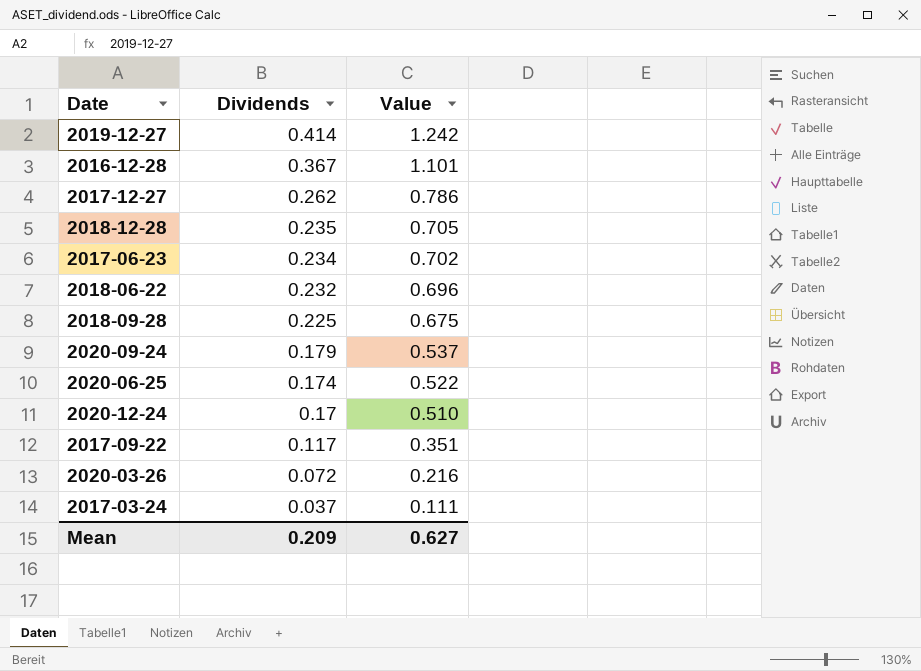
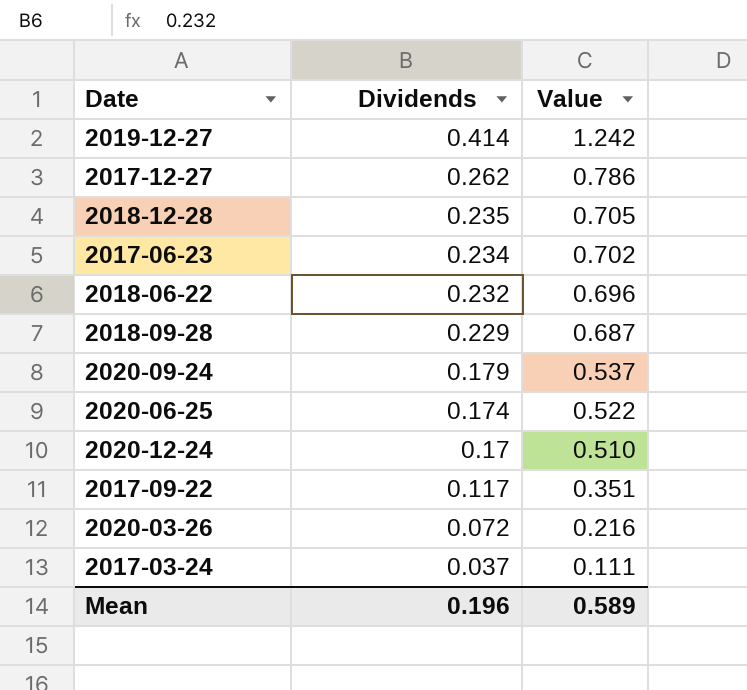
row 2016-12-28: 0.367 | 1.101 -> none
2018-09-28 | Dividends: 0.225 -> 0.229
2018-09-28 | Value: 0.675 -> 0.687
Mean | Dividends: 0.209 -> 0.196
Mean | Value: 0.627 -> 0.589

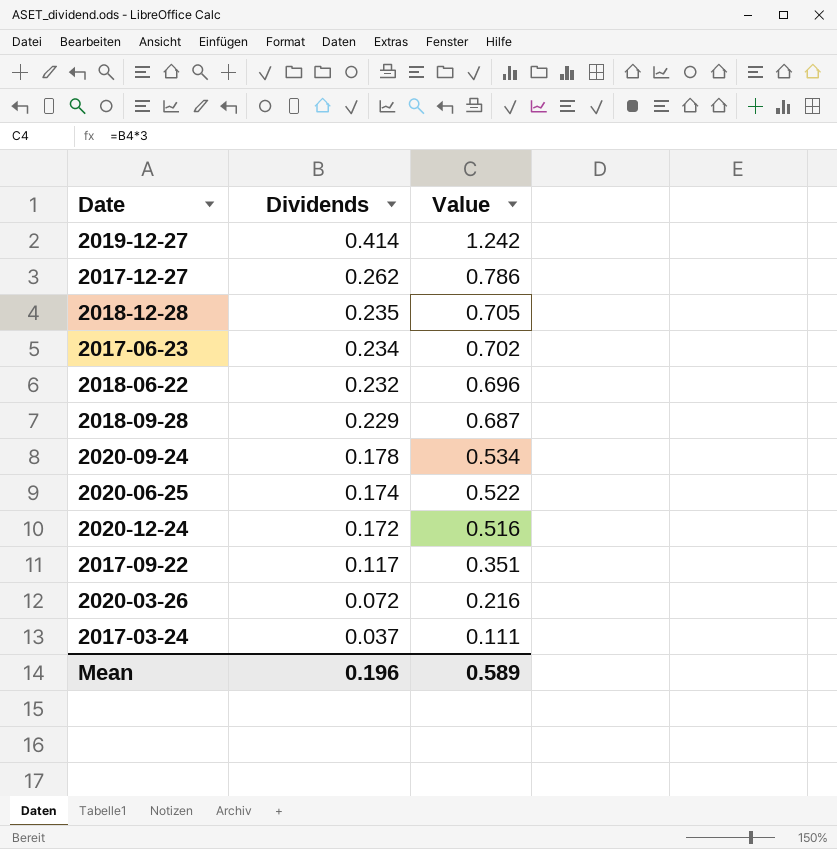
2020-09-24 | Dividends: 0.179 -> 0.178
2020-09-24 | Value: 0.537 -> 0.534
2020-12-24 | Dividends: 0.17 -> 0.172
2020-12-24 | Value: 0.510 -> 0.516

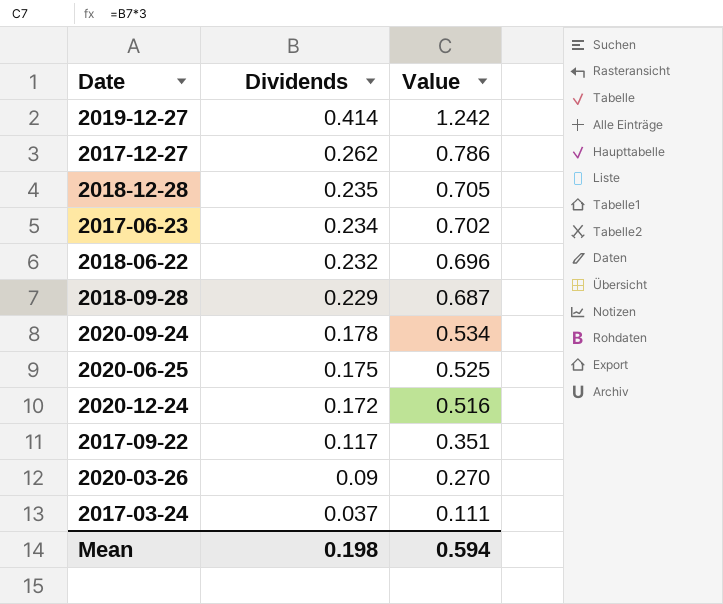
2020-06-25 | Dividends: 0.174 -> 0.175
2020-06-25 | Value: 0.522 -> 0.525
2020-03-26 | Dividends: 0.072 -> 0.09
2020-03-26 | Value: 0.216 -> 0.270
Mean | Dividends: 0.196 -> 0.198
Mean | Value: 0.589 -> 0.594

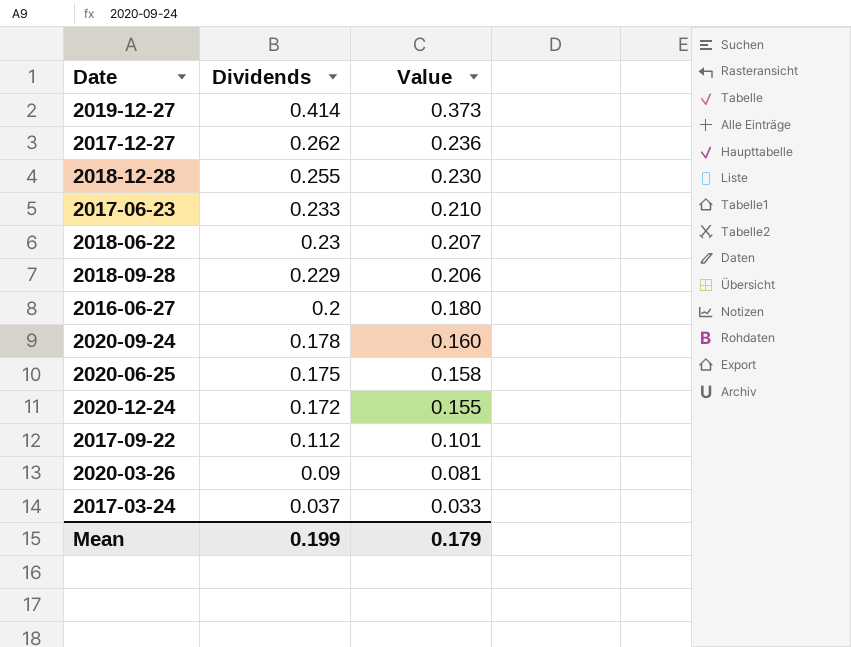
column Value | formula: [Dividends] * 3 -> [Dividends] * 0.9
2018-12-28 | Dividends: 0.235 -> 0.255
2017-06-23 | Dividends: 0.234 -> 0.233
2018-06-22 | Dividends: 0.232 -> 0.23
row 2016-06-27: none -> 0.2 | 0.180
2017-09-22 | Dividends: 0.117 -> 0.112
Mean | Dividends: 0.198 -> 0.199
Mean | Value: 0.594 -> 0.179

